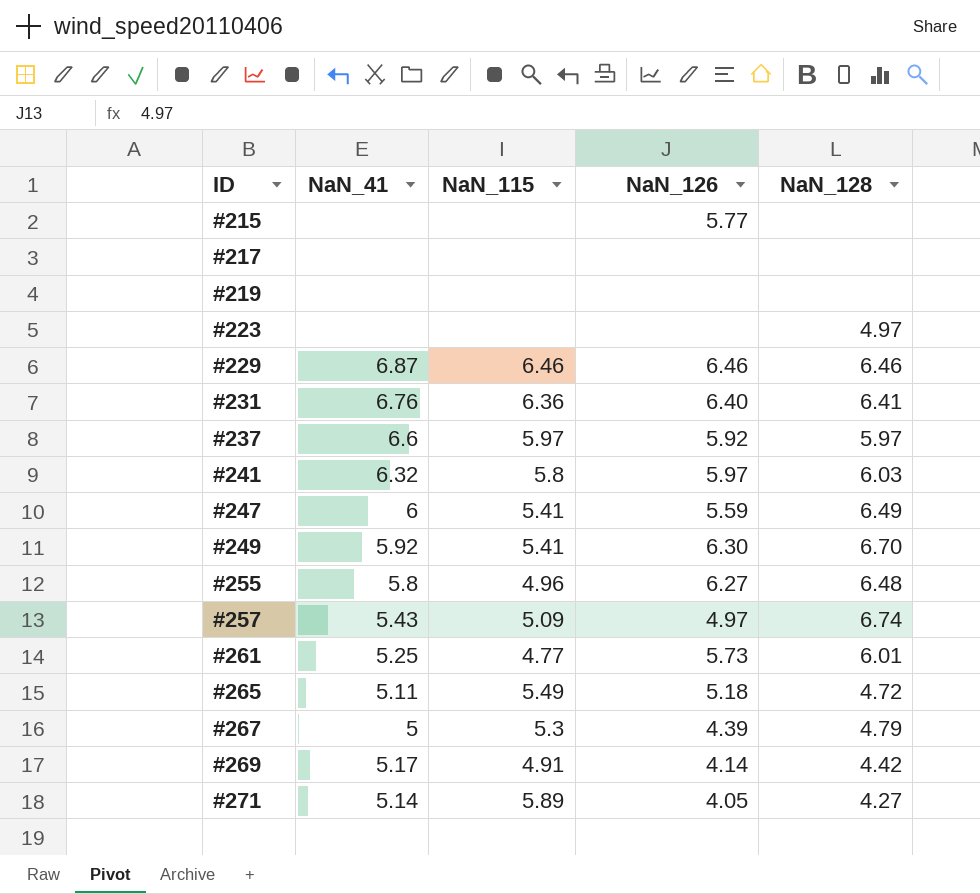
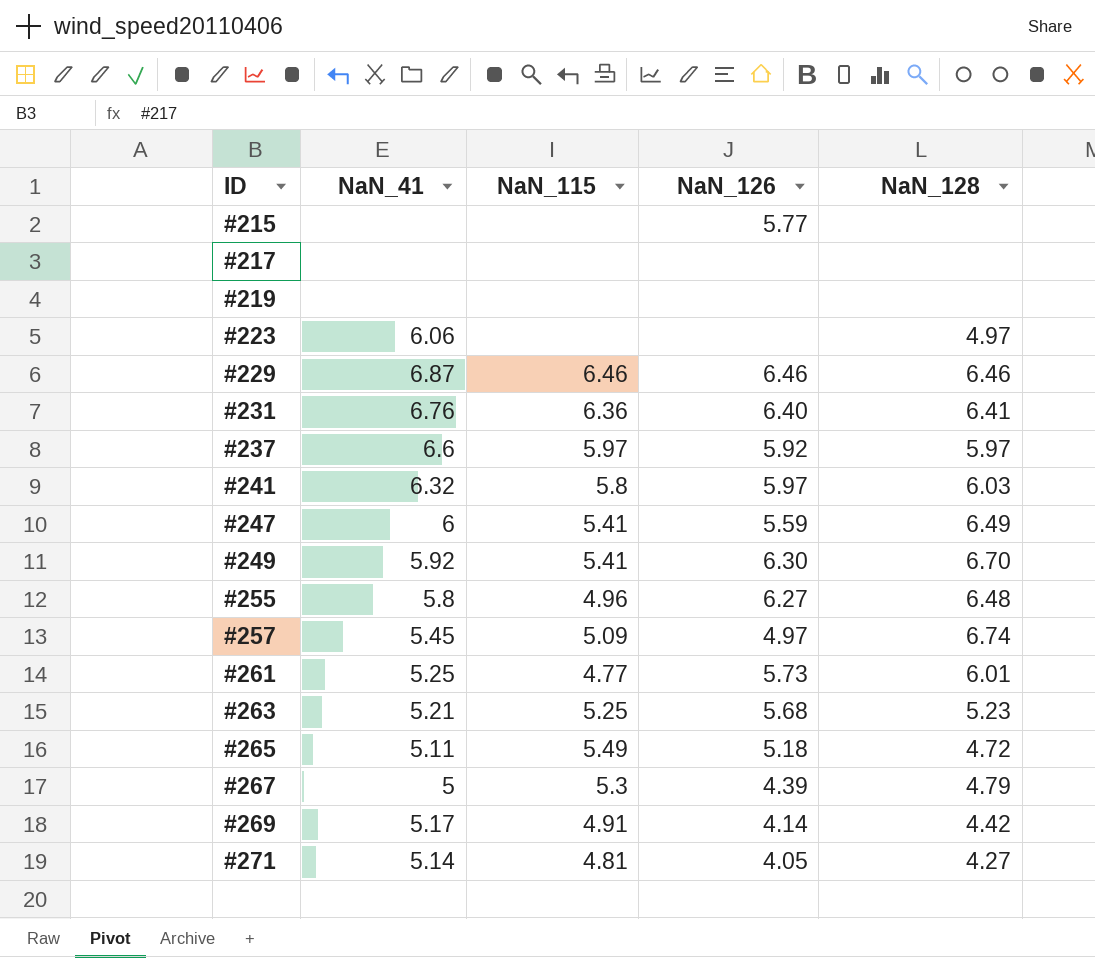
#223 | NaN_41: none -> 6.06
#257 | NaN_41: 5.43 -> 5.45
row #263: none -> 5.21 | 5.25 | 5.68 | 5.23
#271 | NaN_115: 5.89 -> 4.81

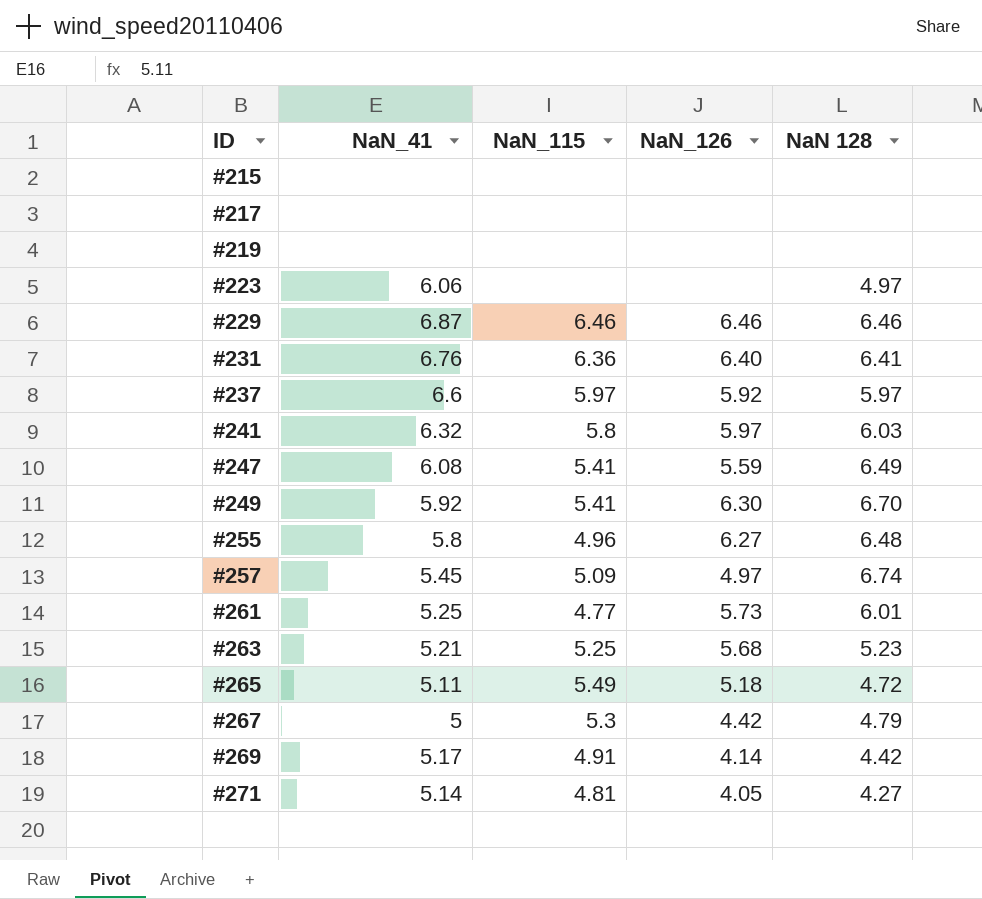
column name: NaN_128 -> NaN 128
#215 | NaN_126: 5.77 -> none
#247 | NaN_41: 6 -> 6.08
#267 | NaN_126: 4.39 -> 4.42

